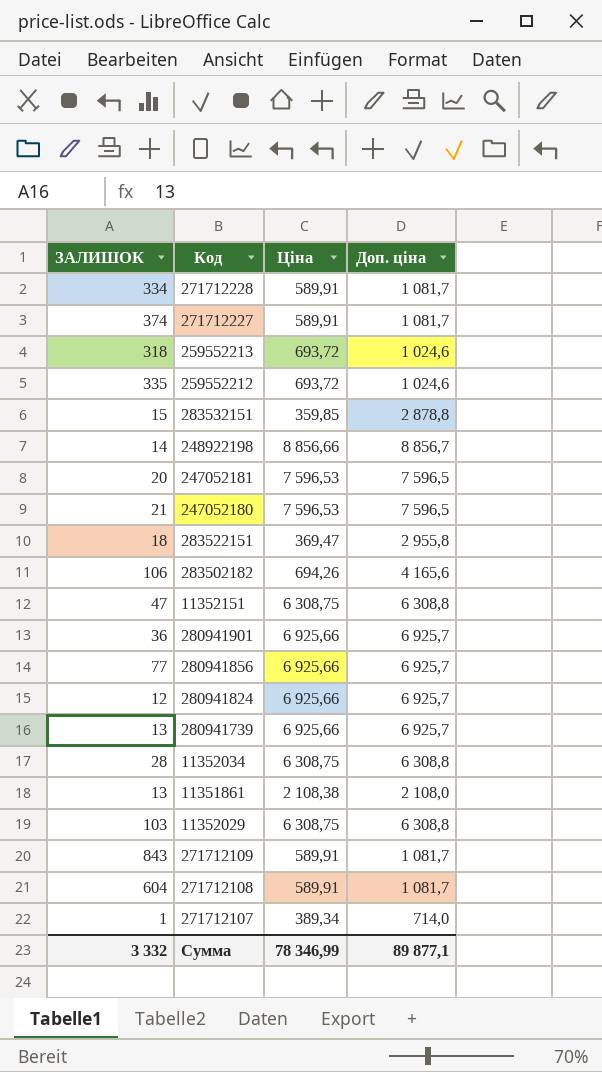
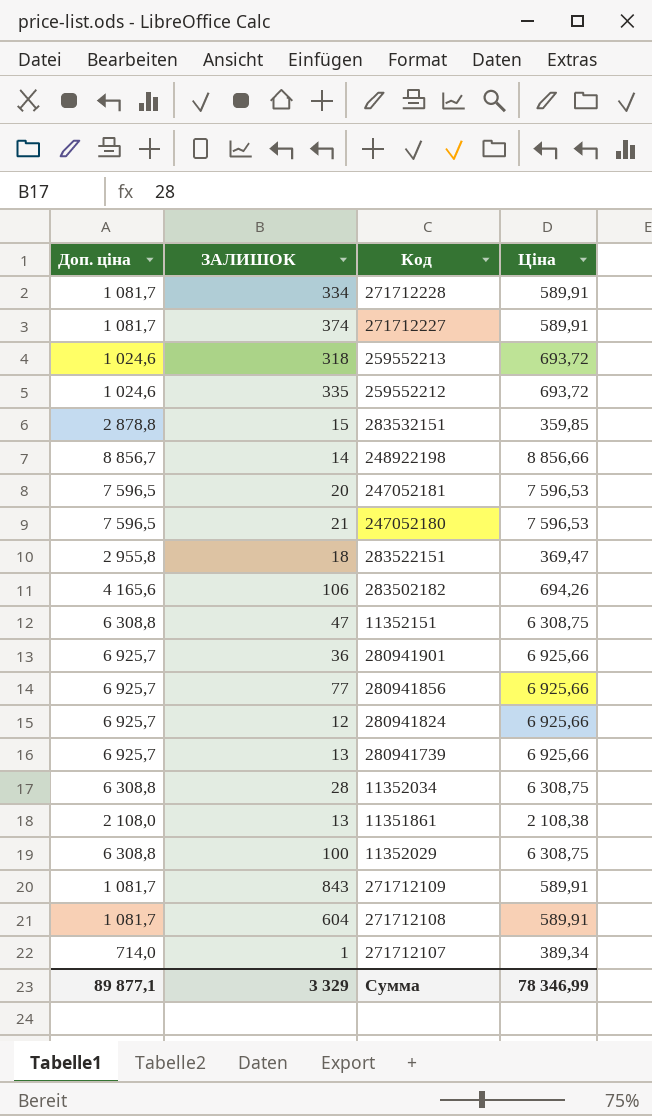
column Доп. ціна | position: 4 -> 1
11352029 | ЗАЛИШОК: 103 -> 100
Сумма | ЗАЛИШОК: 3 332 -> 3 329

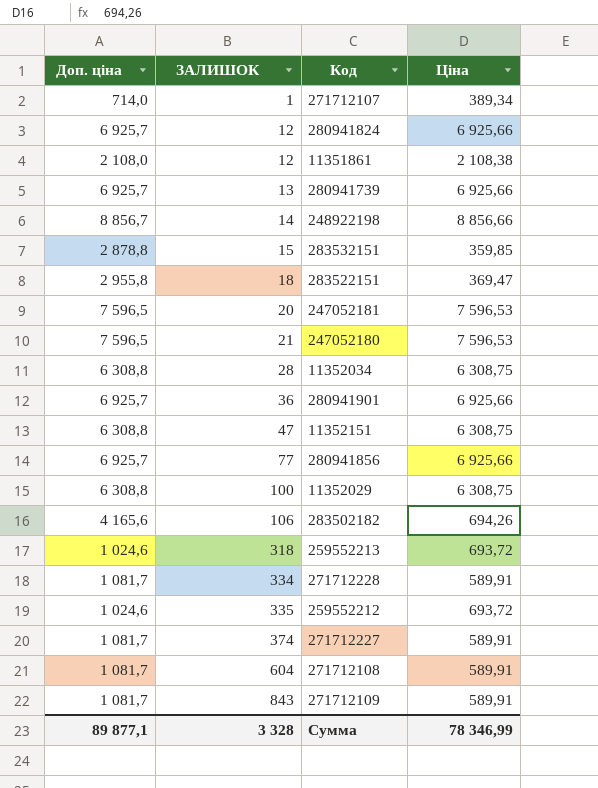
row order: none -> ЗАЛИШОК ascending
11351861 | ЗАЛИШОК: 13 -> 12
Сумма | ЗАЛИШОК: 3 329 -> 3 328

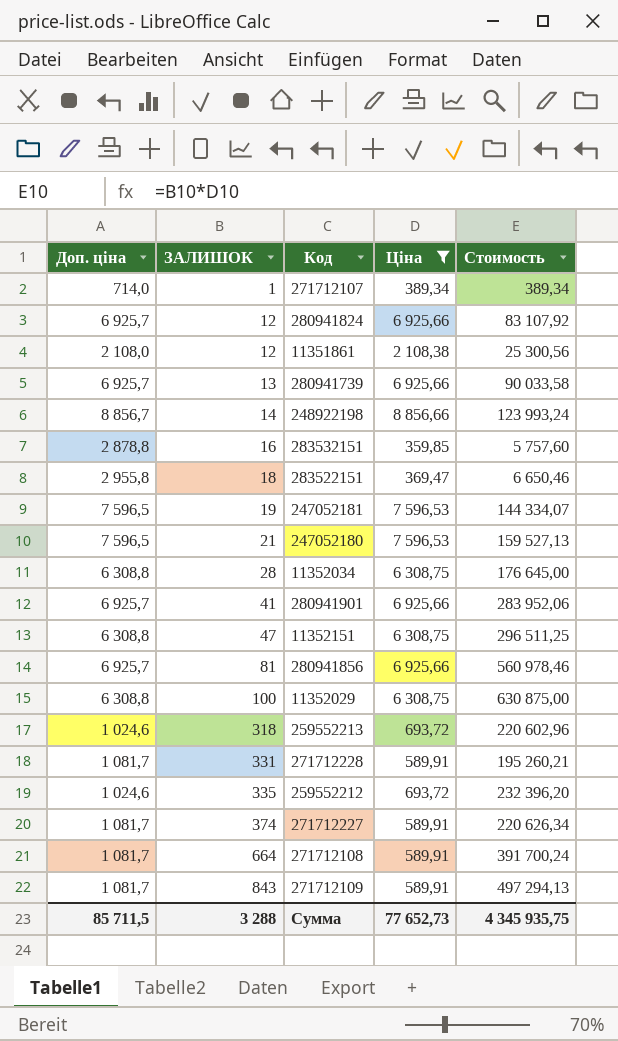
filter: none -> Ціна != 694,26
column Стоимость | formula: none -> [ЗАЛИШОК] * [Ціна]
283532151 | ЗАЛИШОК: 15 -> 16
247052181 | ЗАЛИШОК: 20 -> 19
280941901 | ЗАЛИШОК: 36 -> 41
280941856 | ЗАЛИШОК: 77 -> 81
271712228 | ЗАЛИШОК: 334 -> 331
271712108 | ЗАЛИШОК: 604 -> 664
Сумма | Доп. ціна: 89 877,1 -> 85 711,5
Сумма | ЗАЛИШОК: 3 328 -> 3 288
Сумма | Ціна: 78 346,99 -> 77 652,73

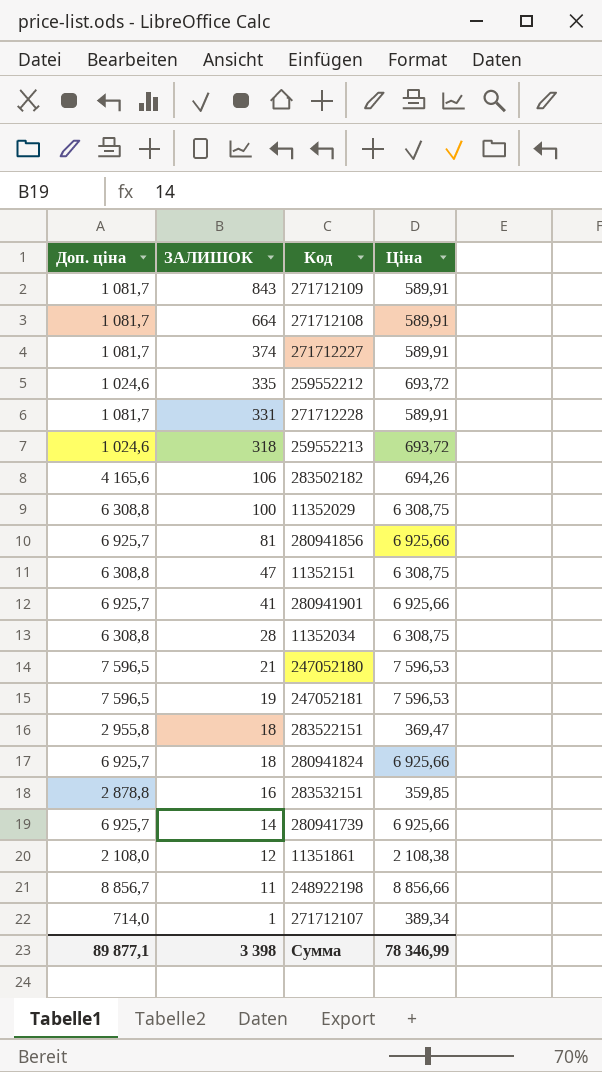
filter: Ціна != 694,26 -> none
row order: ЗАЛИШОК ascending -> ЗАЛИШОК descending
column Стоимость | formula: [ЗАЛИШОК] * [Ціна] -> none
280941824 | ЗАЛИШОК: 12 -> 18
280941739 | ЗАЛИШОК: 13 -> 14
248922198 | ЗАЛИШОК: 14 -> 11
Сумма | Доп. ціна: 85 711,5 -> 89 877,1
Сумма | ЗАЛИШОК: 3 288 -> 3 398
Сумма | Ціна: 77 652,73 -> 78 346,99

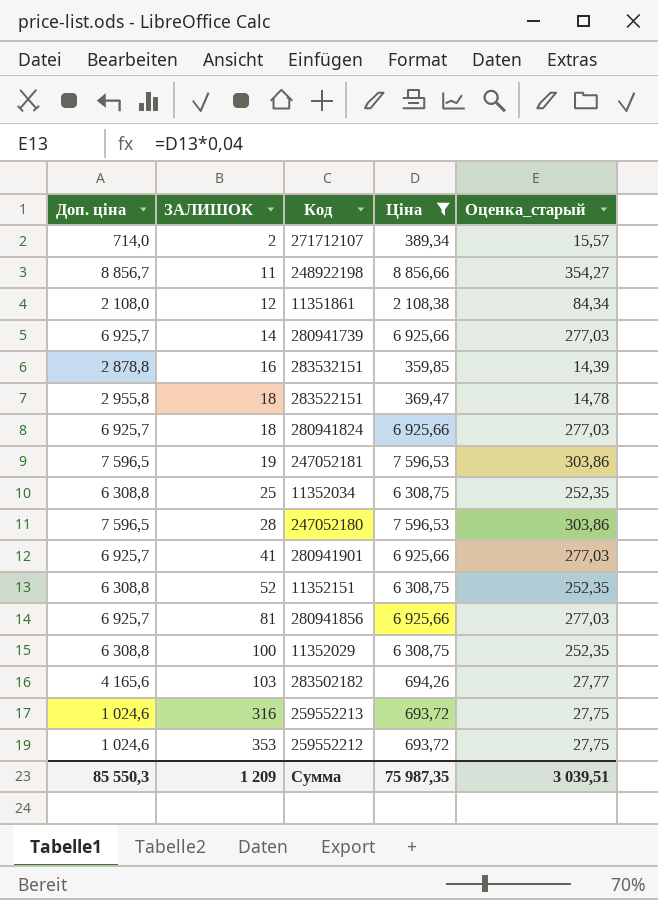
filter: none -> Ціна != 589,91
row order: ЗАЛИШОК descending -> ЗАЛИШОК ascending
column Оценка_старый | formula: none -> [Ціна] * 0,04
271712107 | ЗАЛИШОК: 1 -> 2
11352034 | ЗАЛИШОК: 28 -> 25
247052180 | ЗАЛИШОК: 21 -> 28
11352151 | ЗАЛИШОК: 47 -> 52
283502182 | ЗАЛИШОК: 106 -> 103
259552213 | ЗАЛИШОК: 318 -> 316
259552212 | ЗАЛИШОК: 335 -> 353
Сумма | Доп. ціна: 89 877,1 -> 85 550,3
Сумма | ЗАЛИШОК: 3 398 -> 1 209
Сумма | Ціна: 78 346,99 -> 75 987,35

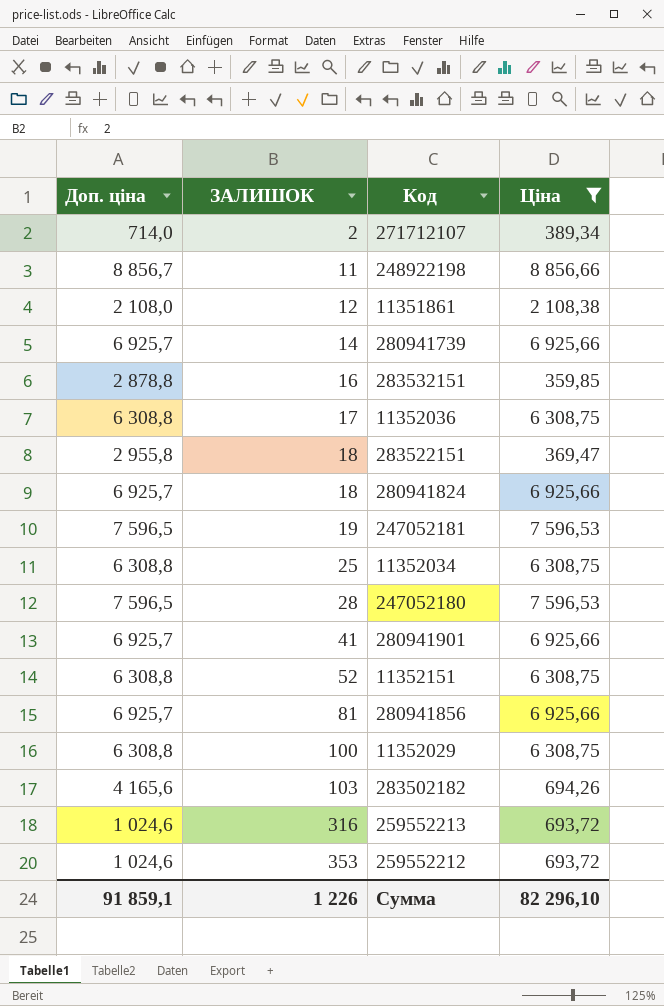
column Оценка_старый | formula: [Ціна] * 0,04 -> none
row 11352036: none -> 6 308,8 | 17 | 6 308,75
Сумма | Доп. ціна: 85 550,3 -> 91 859,1
Сумма | ЗАЛИШОК: 1 209 -> 1 226
Сумма | Ціна: 75 987,35 -> 82 296,10

